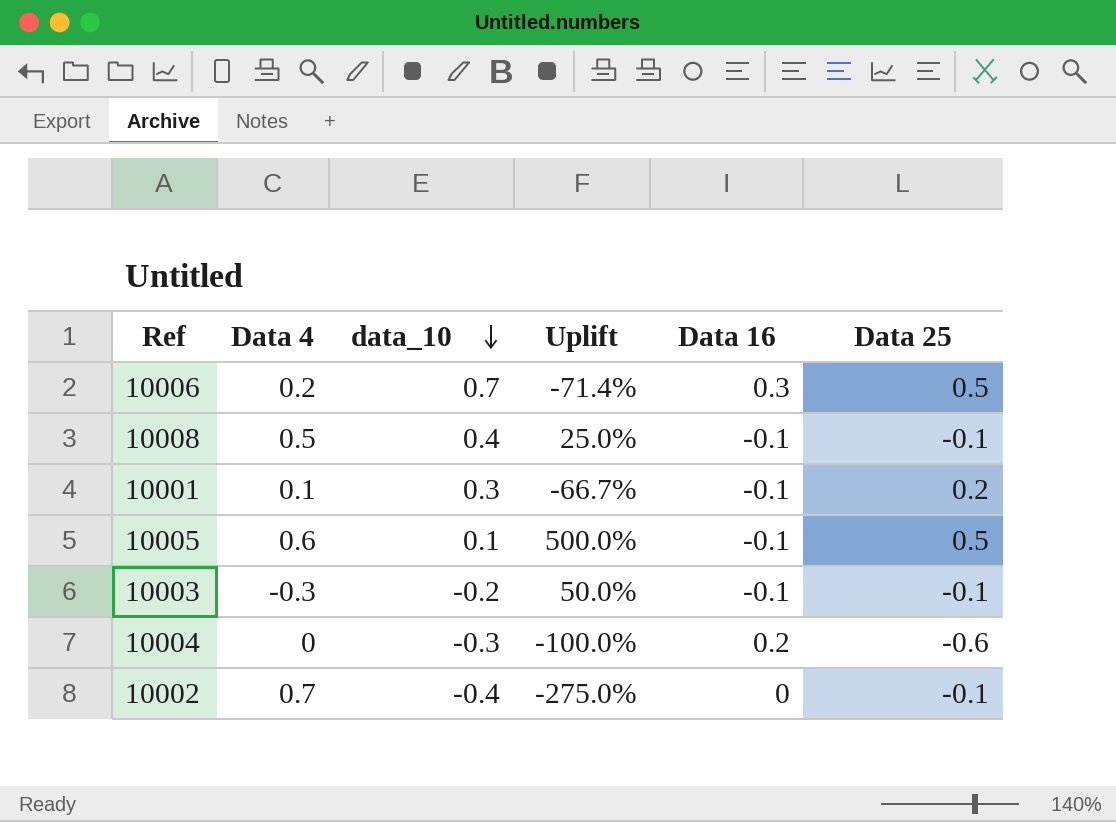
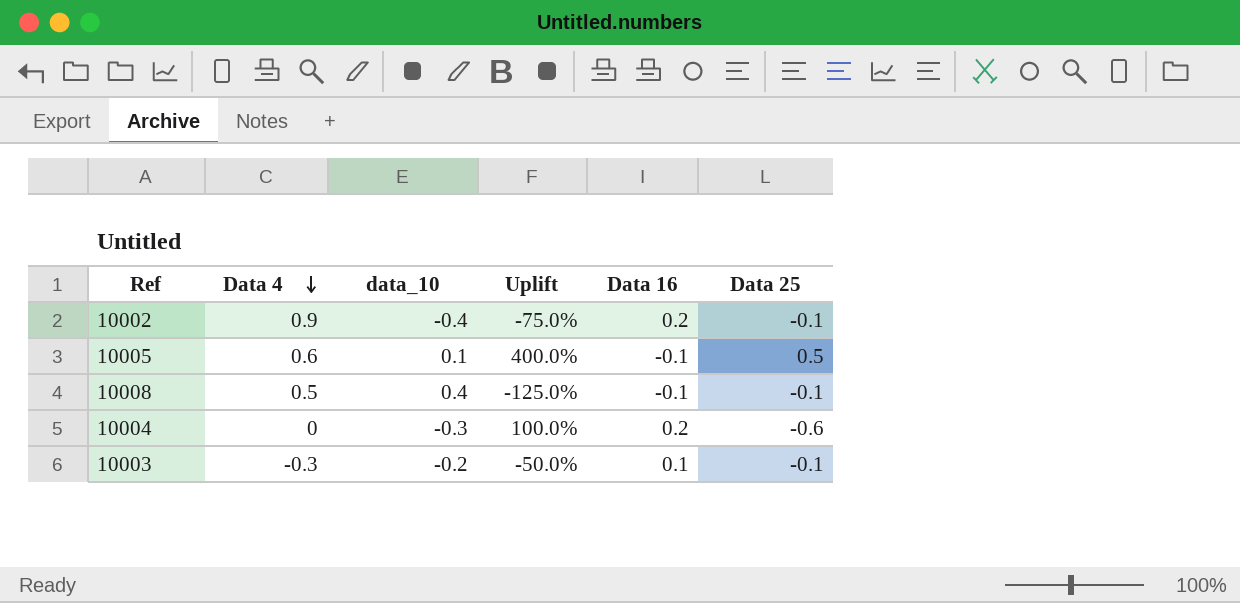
row order: data_10 descending -> Data 4 descending
column Uplift | formula: ([Data 4] - [data_10]) / [data_10] -> ([Data 25] - [data_10]) / [data_10]
row 10006: 0.2 | 0.7 | -71.4% | 0.3 | 0.5 -> none
row 10001: 0.1 | 0.3 | -66.7% | -0.1 | 0.2 -> none
10002 | Data 4: 0.7 -> 0.9
10002 | Data 16: 0 -> 0.2
10003 | Data 16: -0.1 -> 0.1

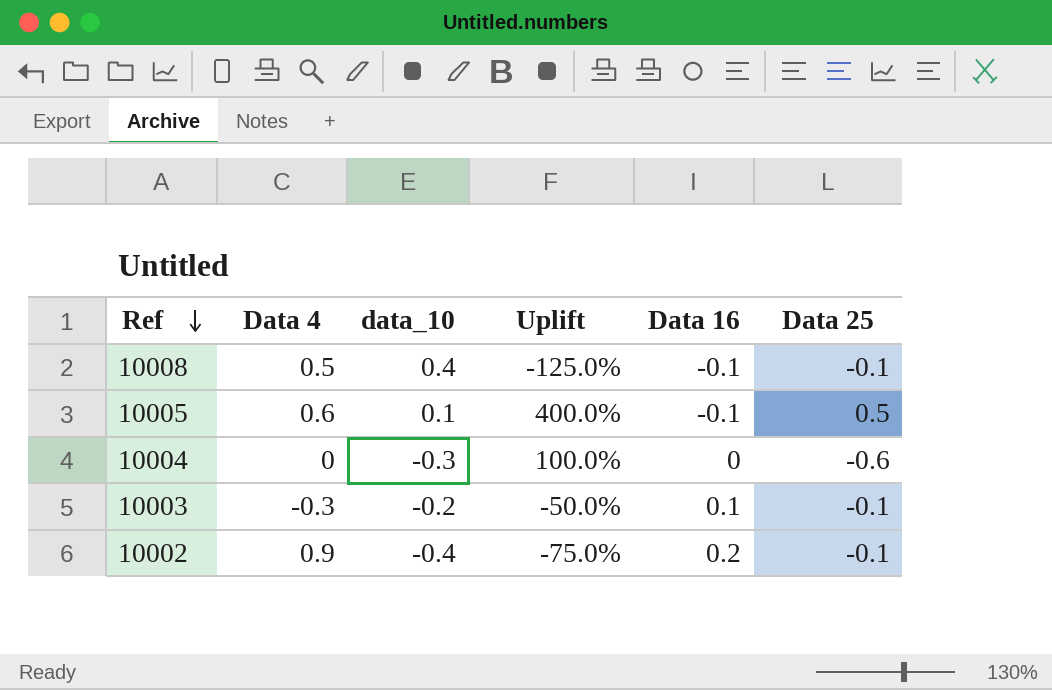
row order: Data 4 descending -> Ref descending
10004 | Data 16: 0.2 -> 0

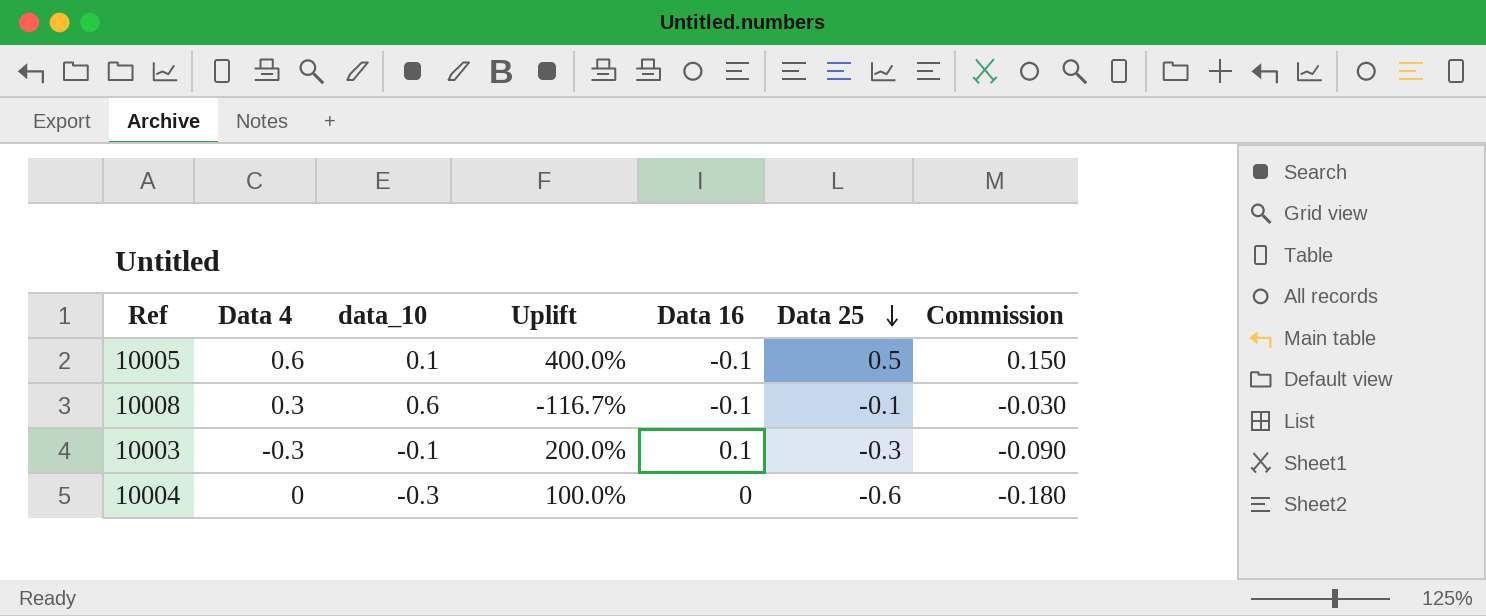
row order: Ref descending -> Data 25 descending
column Commission | formula: none -> [Data 25] * 0.3
row 10002: 0.9 | -0.4 | -75.0% | 0.2 | -0.1 -> none
10008 | Data 4: 0.5 -> 0.3
10008 | data_10: 0.4 -> 0.6
10008 | Uplift: -125.0% -> -116.7%
10003 | data_10: -0.2 -> -0.1
10003 | Uplift: -50.0% -> 200.0%
10003 | Data 25: -0.1 -> -0.3

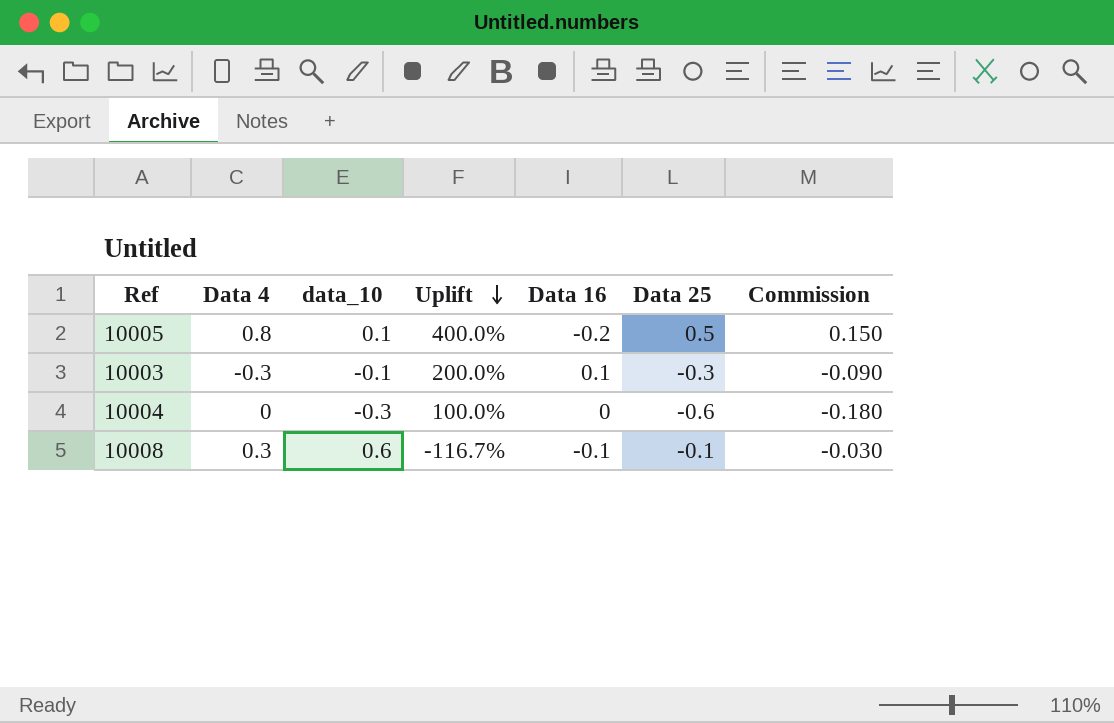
row order: Data 25 descending -> Uplift descending
10005 | Data 4: 0.6 -> 0.8
10005 | Data 16: -0.1 -> -0.2

